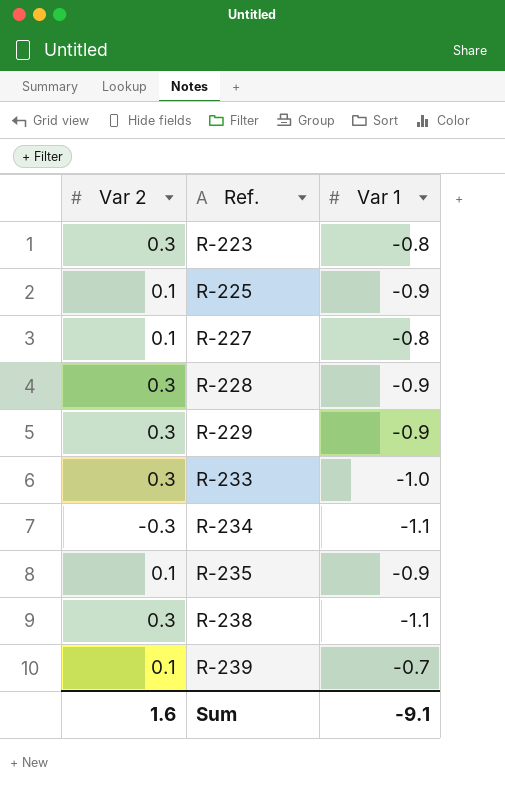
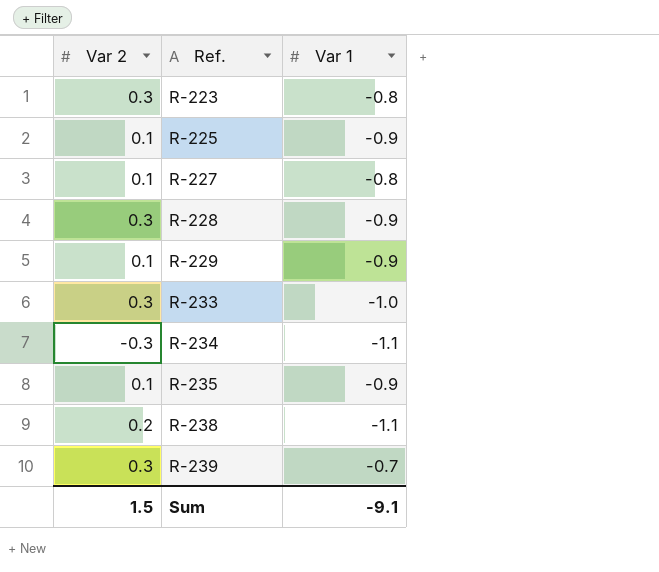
R-229 | Var 2: 0.3 -> 0.1
R-238 | Var 2: 0.3 -> 0.2
R-239 | Var 2: 0.1 -> 0.3
Sum | Var 2: 1.6 -> 1.5

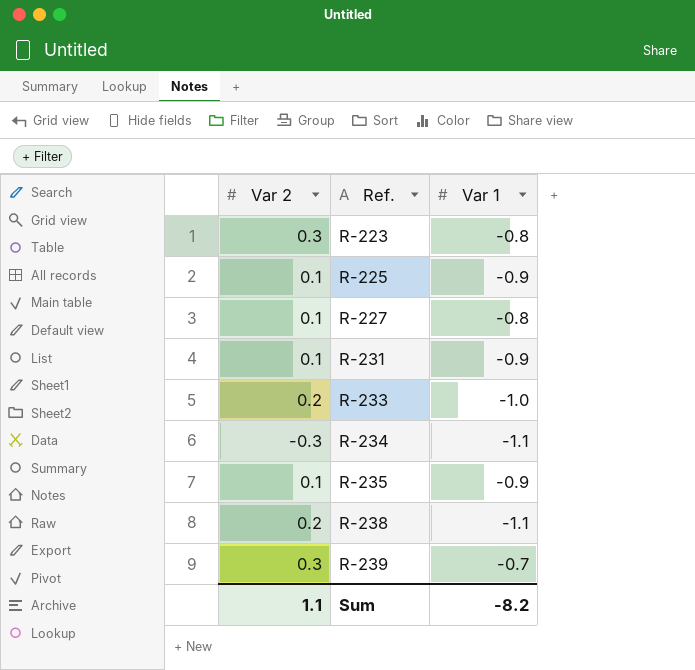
row R-228: 0.3 | -0.9 -> none
row R-229: 0.1 | -0.9 -> none
row R-231: none -> 0.1 | -0.9
R-233 | Var 2: 0.3 -> 0.2
Sum | Var 2: 1.5 -> 1.1
Sum | Var 1: -9.1 -> -8.2

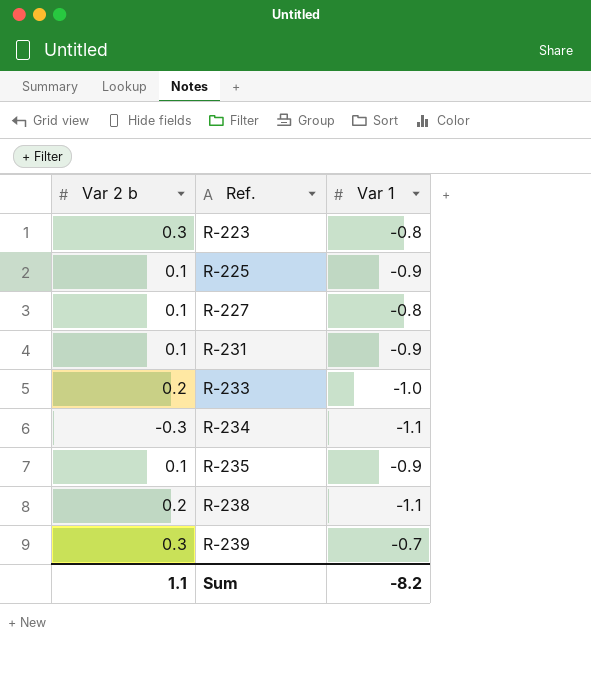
column name: Var 2 -> Var 2 b

